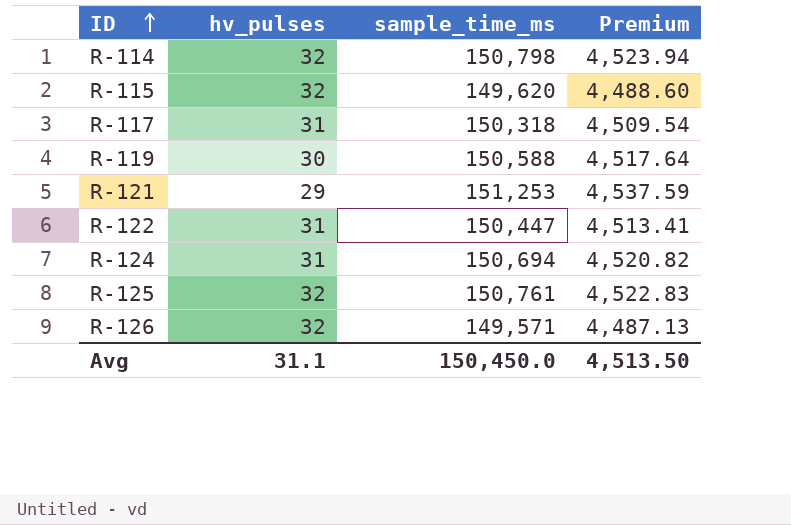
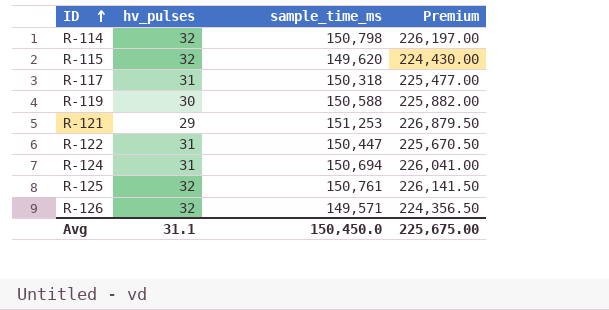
column Premium | formula: [sample_time_ms] * 0.03 -> [sample_time_ms] * 1.5
Avg | Premium: 4,513.50 -> 225,675.00

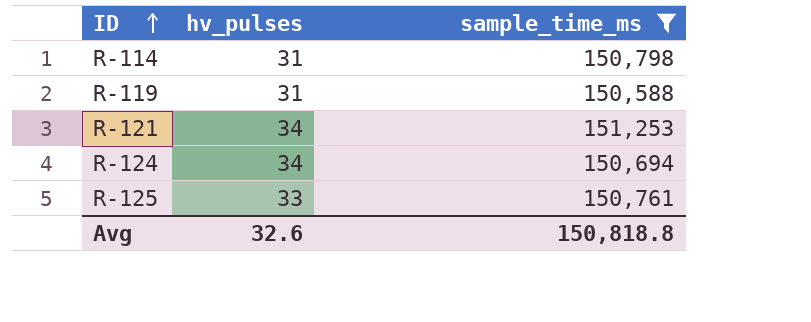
filter: none -> sample_time_ms >= 150,588
column Premium | formula: [sample_time_ms] * 1.5 -> none
R-114 | hv_pulses: 32 -> 31
R-119 | hv_pulses: 30 -> 31
R-121 | hv_pulses: 29 -> 34
R-124 | hv_pulses: 31 -> 34
R-125 | hv_pulses: 32 -> 33
Avg | hv_pulses: 31.1 -> 32.6
Avg | sample_time_ms: 150,450.0 -> 150,818.8

